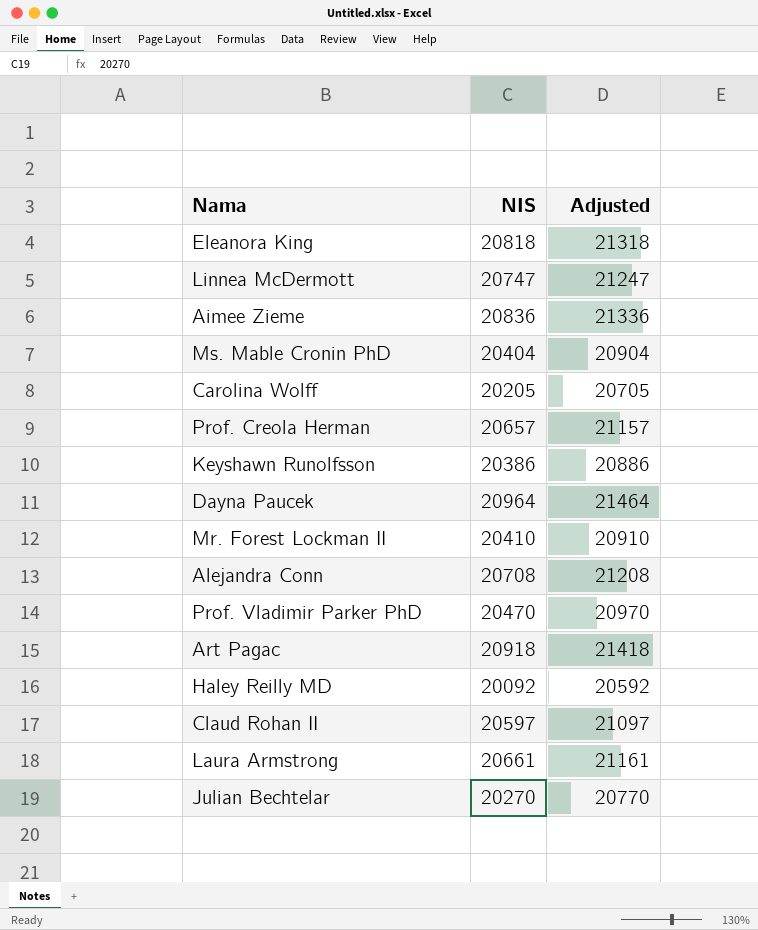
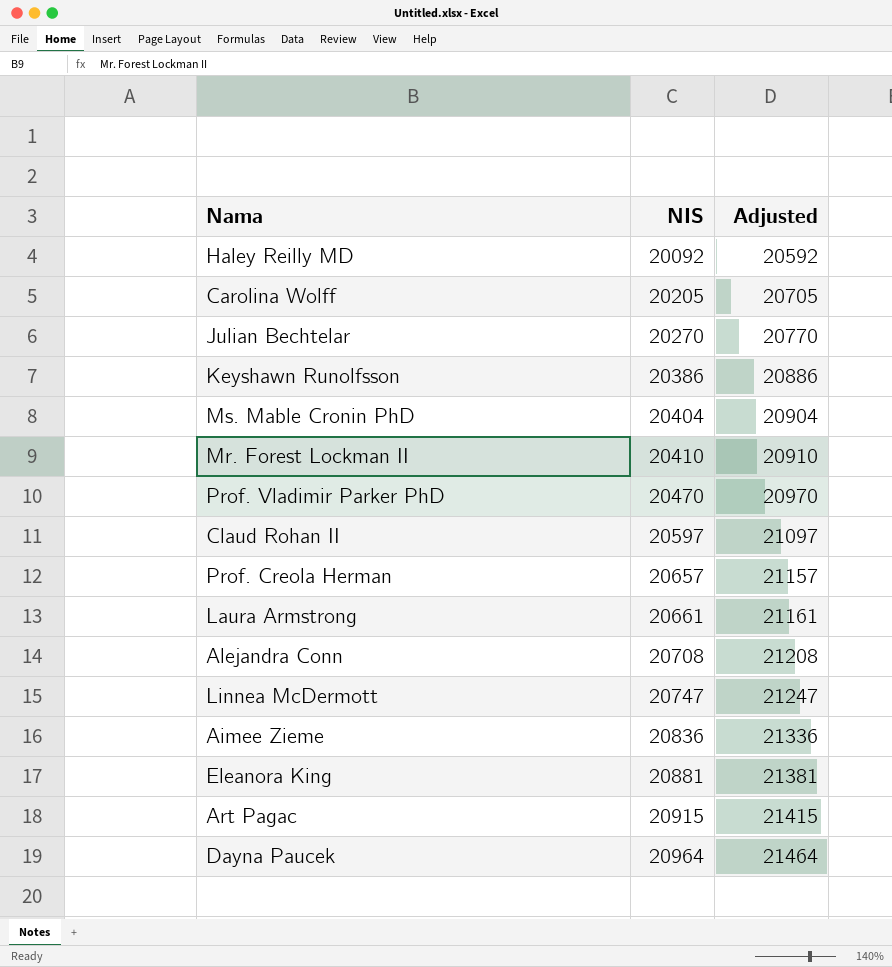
row order: none -> NIS ascending
Eleanora King | NIS: 20818 -> 20881
Eleanora King | Adjusted: 21318 -> 21381
Art Pagac | NIS: 20918 -> 20915
Art Pagac | Adjusted: 21418 -> 21415

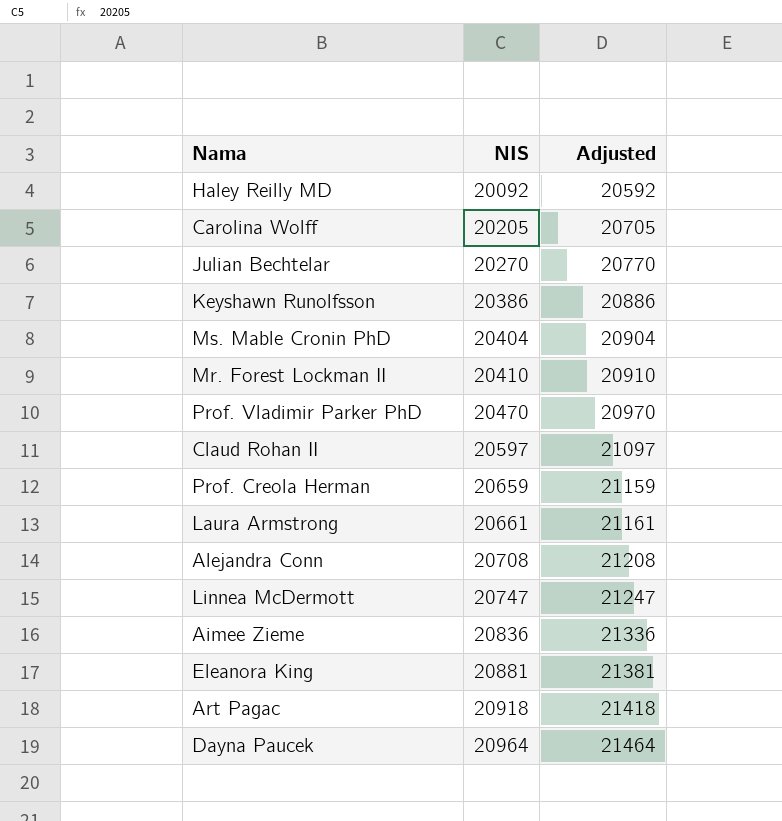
Prof. Creola Herman | NIS: 20657 -> 20659
Prof. Creola Herman | Adjusted: 21157 -> 21159
Art Pagac | NIS: 20915 -> 20918
Art Pagac | Adjusted: 21415 -> 21418

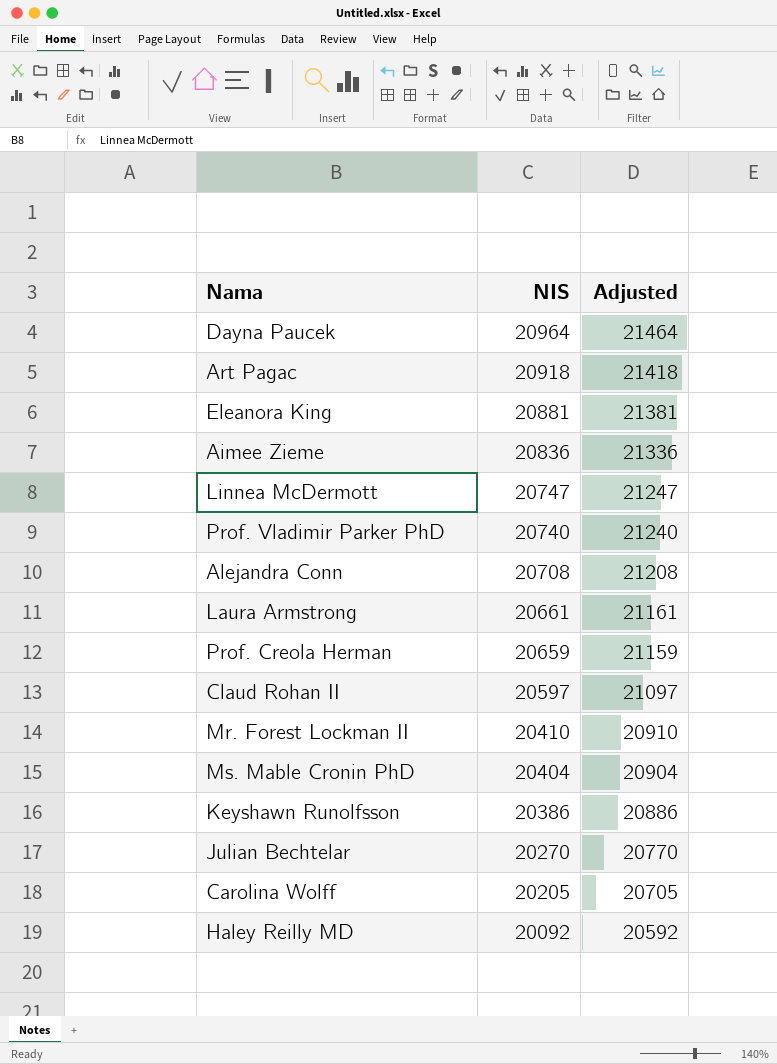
row order: NIS ascending -> NIS descending
Prof. Vladimir Parker PhD | NIS: 20470 -> 20740
Prof. Vladimir Parker PhD | Adjusted: 20970 -> 21240

